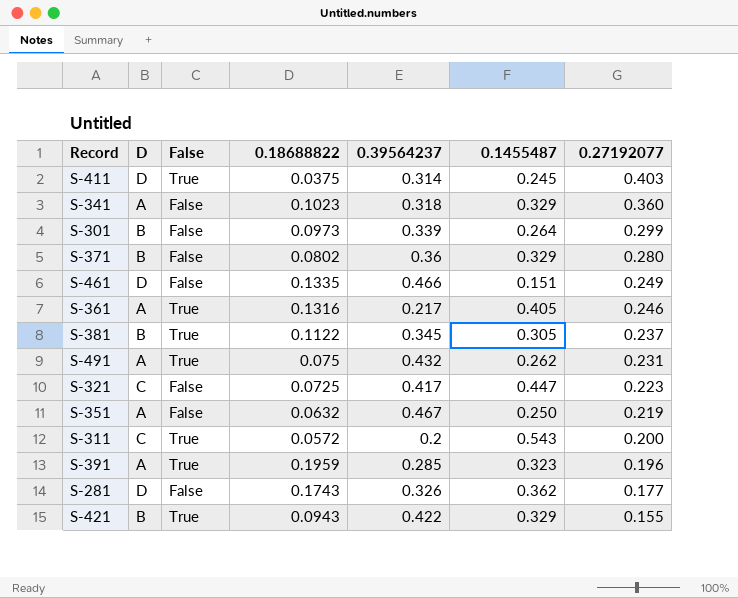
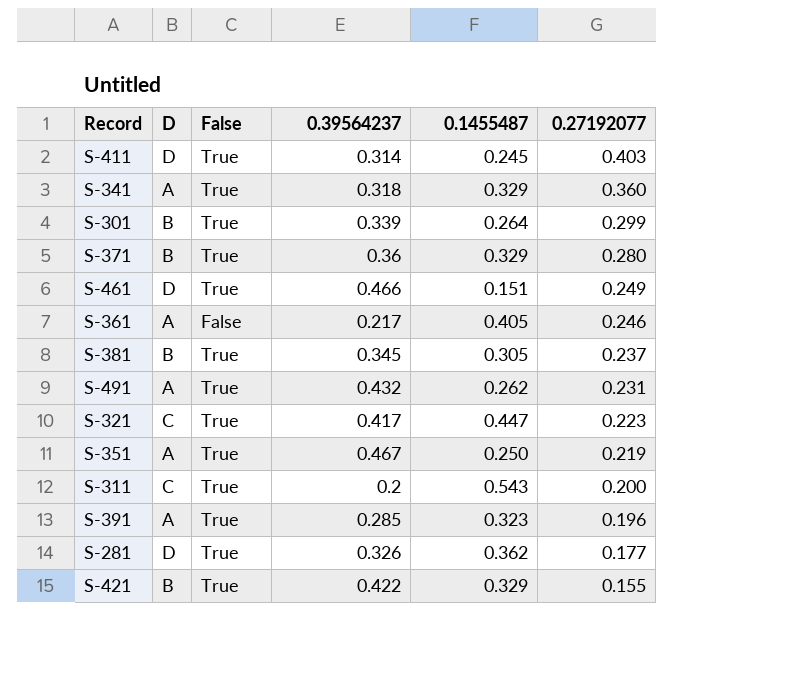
column 0.18688822 | position: 4 -> none
S-341 | False: False -> True
S-301 | False: False -> True
S-371 | False: False -> True
S-461 | False: False -> True
S-361 | False: True -> False
S-321 | False: False -> True
S-351 | False: False -> True
S-281 | False: False -> True

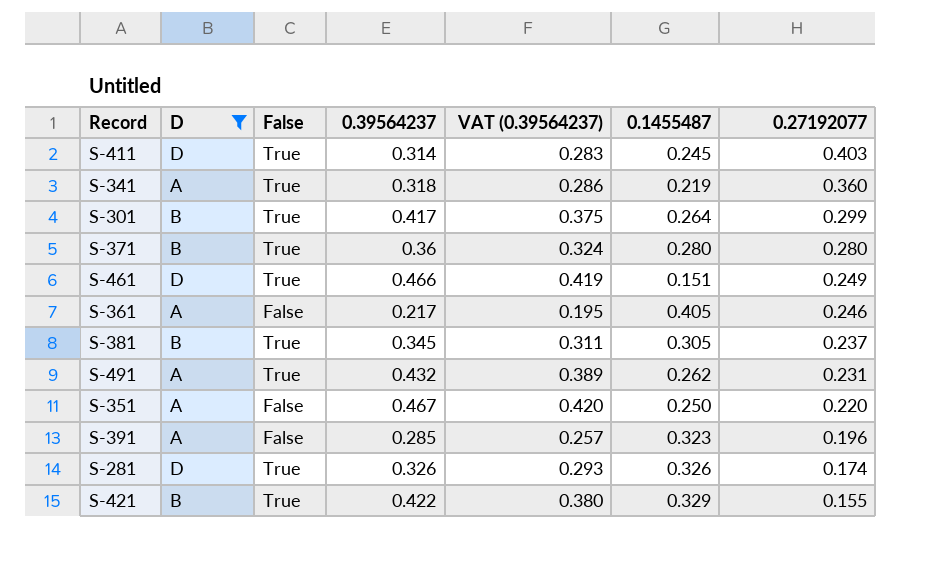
filter: none -> D != C
column VAT (0.39564237) | formula: none -> [0.39564237] * 0.9
S-341 | 0.1455487: 0.329 -> 0.219
S-301 | 0.39564237: 0.339 -> 0.417
S-371 | 0.1455487: 0.329 -> 0.280
S-351 | False: True -> False
S-351 | 0.27192077: 0.219 -> 0.220
S-391 | False: True -> False
S-281 | 0.1455487: 0.362 -> 0.326
S-281 | 0.27192077: 0.177 -> 0.174

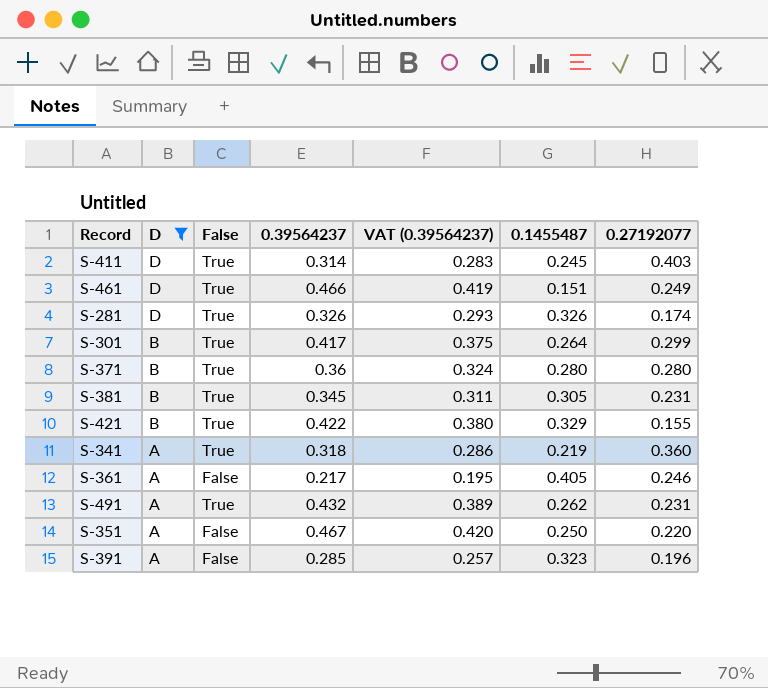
row order: 0.27192077 descending -> D descending
S-381 | 0.27192077: 0.237 -> 0.231

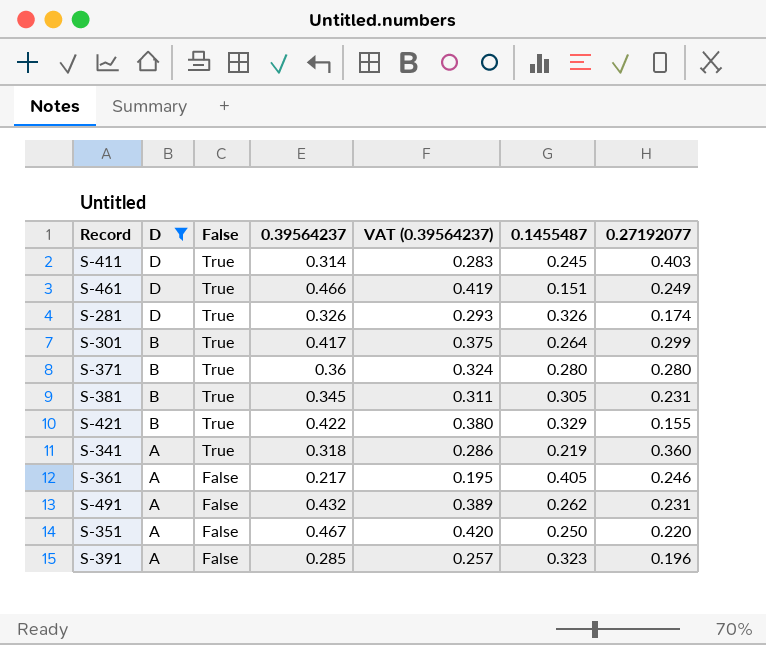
S-491 | False: True -> False

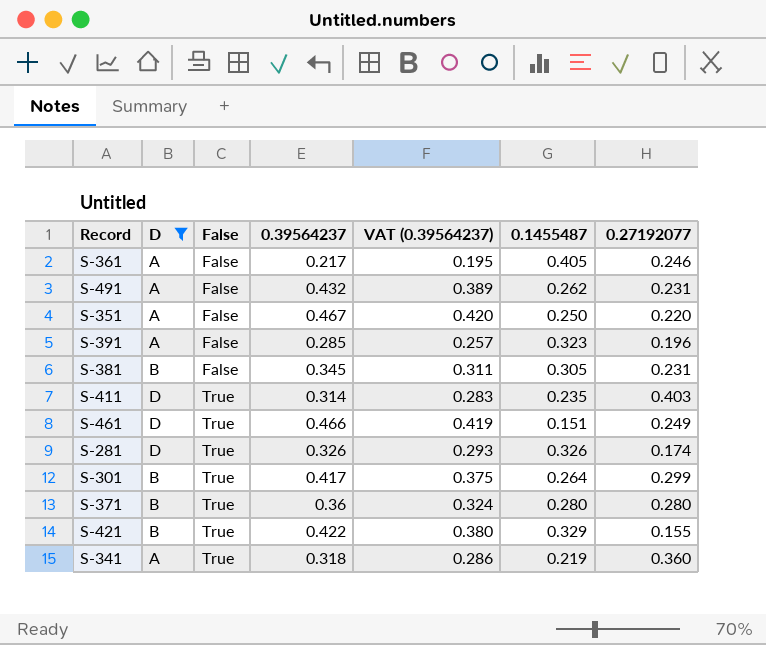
row order: D descending -> False ascending
S-381 | False: True -> False
S-411 | 0.1455487: 0.245 -> 0.235

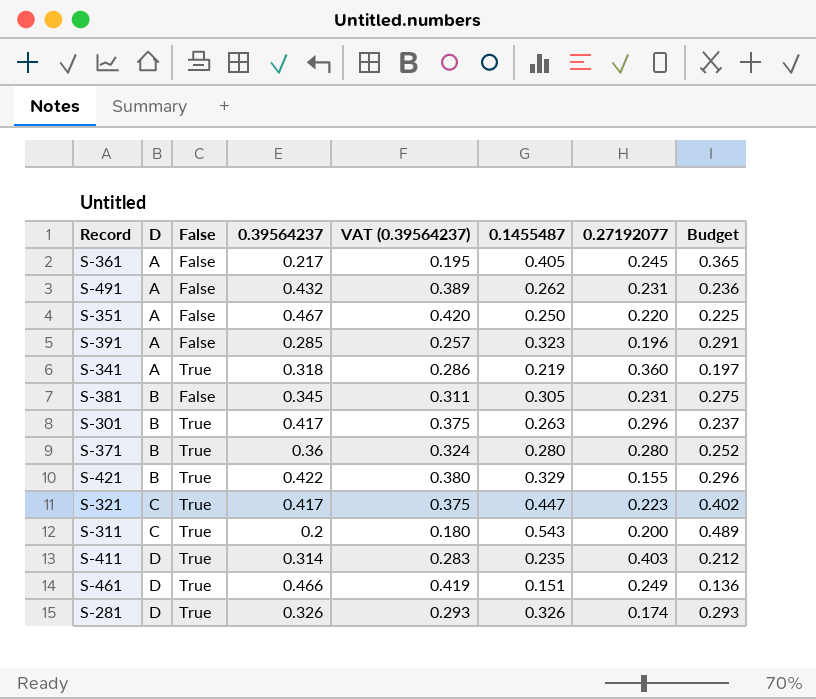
filter: D != C -> none
row order: False ascending -> D ascending
column Budget | formula: none -> [0.1455487] * 0.9
S-361 | 0.27192077: 0.246 -> 0.245
S-301 | 0.1455487: 0.264 -> 0.263
S-301 | 0.27192077: 0.299 -> 0.296

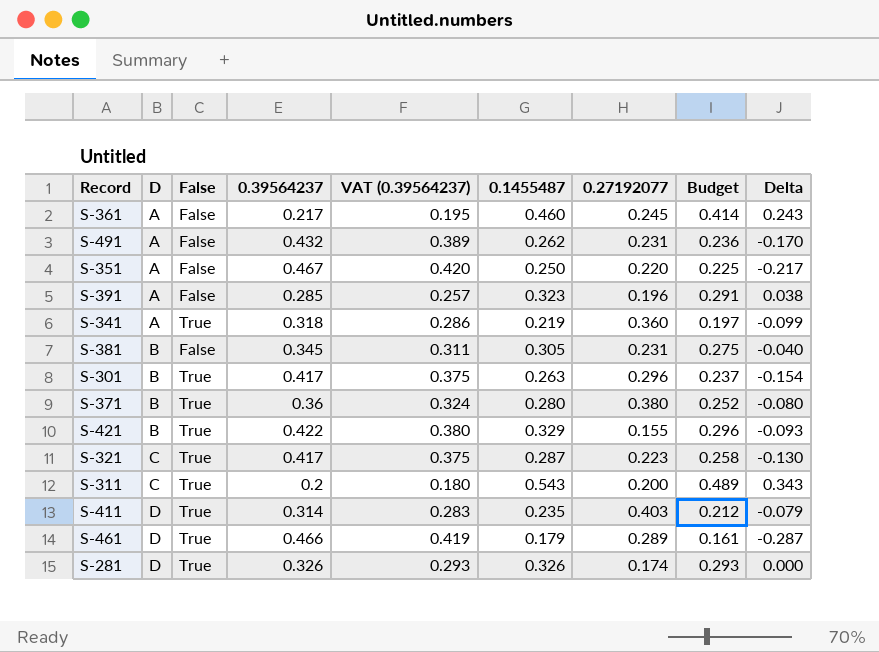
column Delta | formula: none -> [0.1455487] - [0.39564237]
S-361 | 0.1455487: 0.405 -> 0.460
S-361 | Budget: 0.365 -> 0.414
S-371 | 0.27192077: 0.280 -> 0.380
S-321 | 0.1455487: 0.447 -> 0.287
S-321 | Budget: 0.402 -> 0.258
S-461 | 0.1455487: 0.151 -> 0.179
S-461 | 0.27192077: 0.249 -> 0.289
S-461 | Budget: 0.136 -> 0.161

